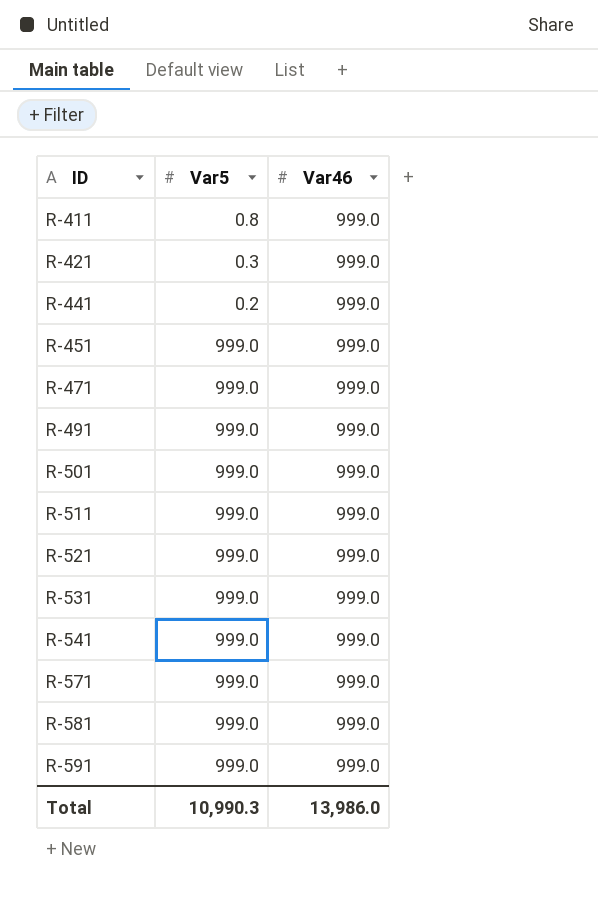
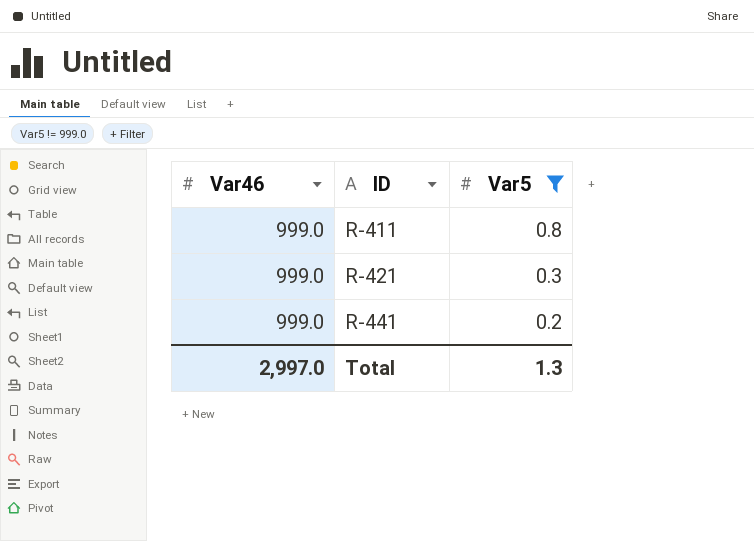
filter: none -> Var5 != 999.0
column Var46 | position: 3 -> 1
Total | Var46: 13,986.0 -> 2,997.0
Total | Var5: 10,990.3 -> 1.3

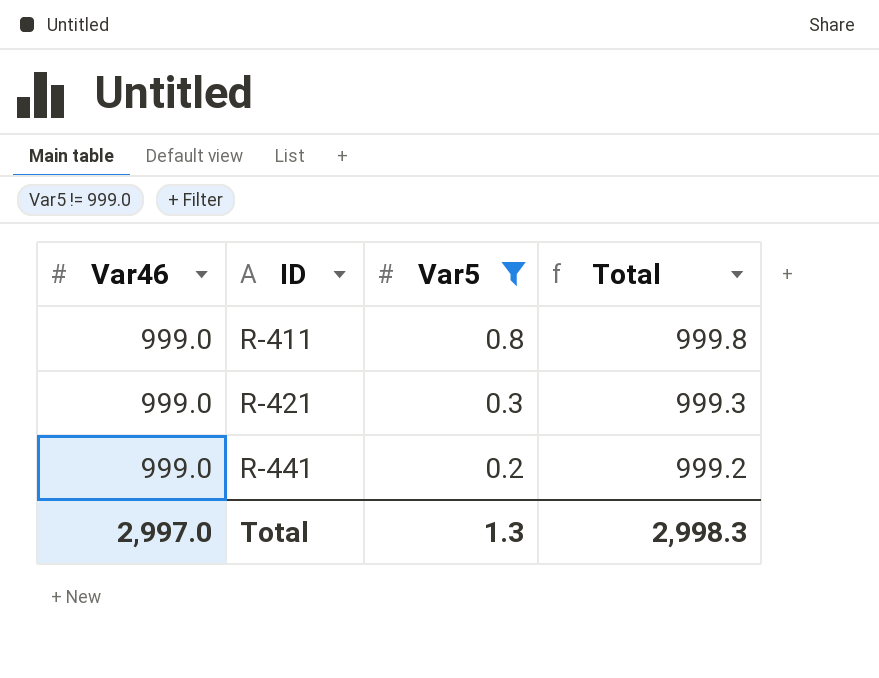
column Total | formula: none -> [Var46] + [Var5]

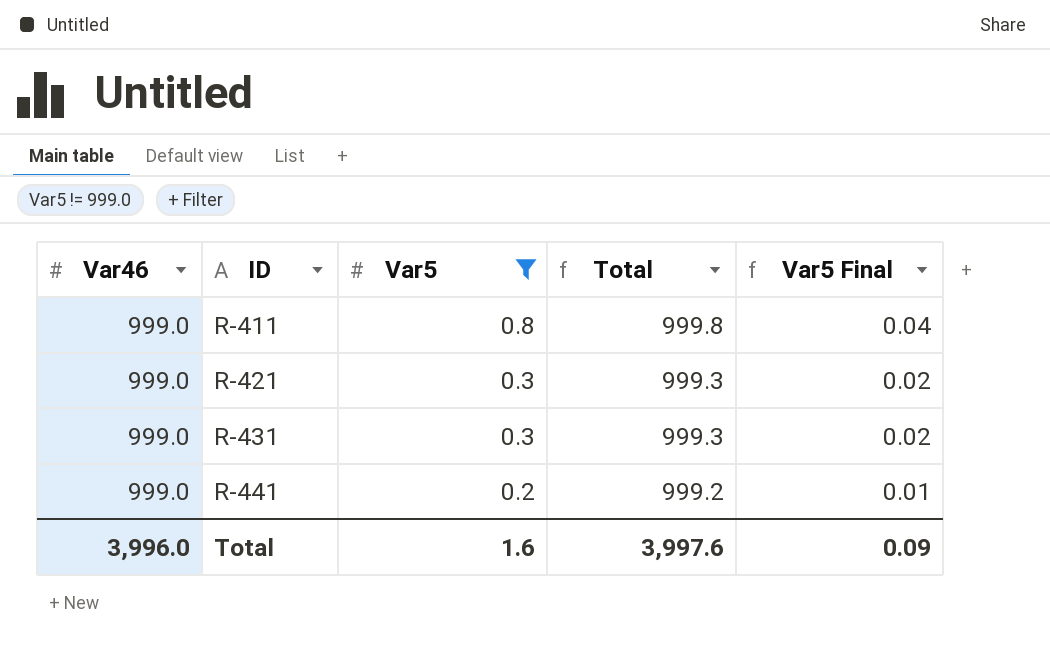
column Var5 Final | formula: none -> [Var5] * 0.05
row R-431: none -> 999.0 | 0.3 | 999.3 | 0.02
Total | Var46: 2,997.0 -> 3,996.0
Total | Var5: 1.3 -> 1.6
Total | Total: 2,998.3 -> 3,997.6

